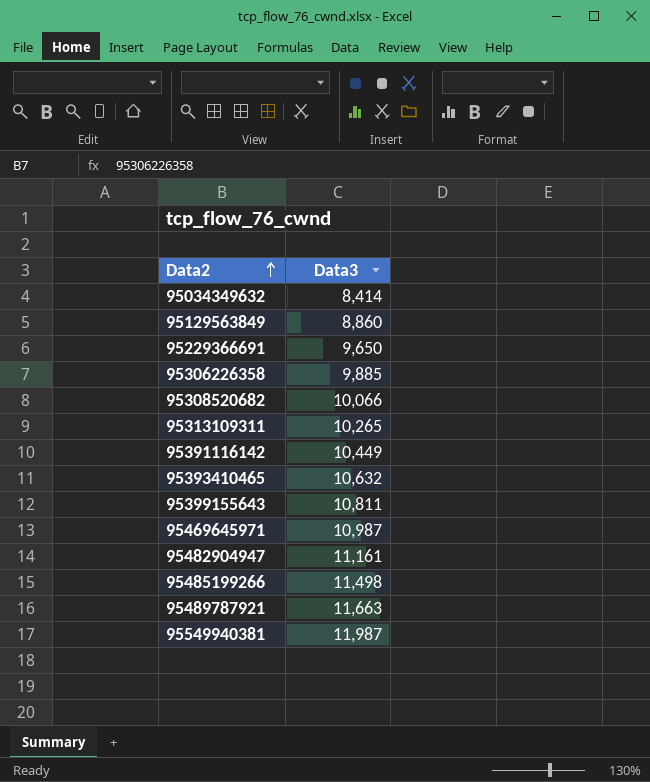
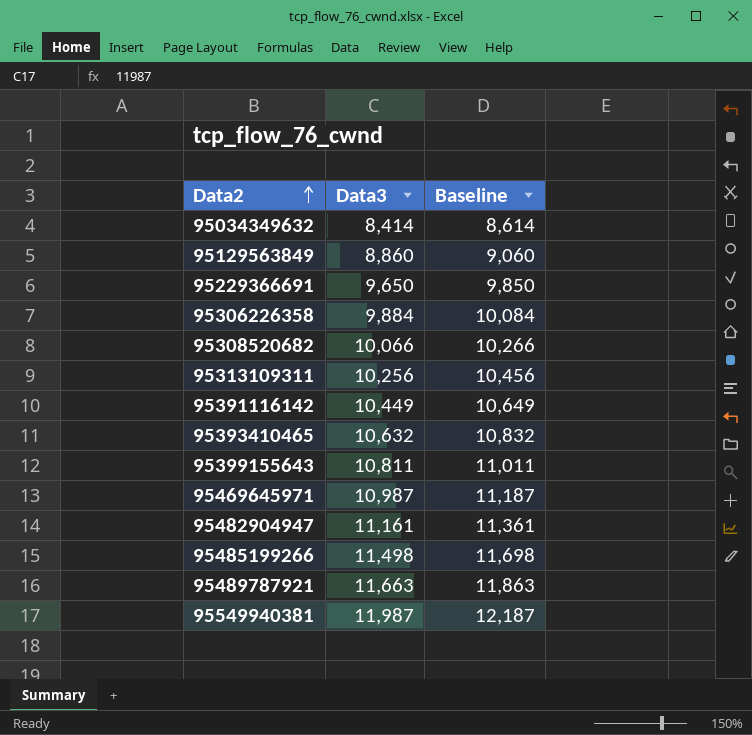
column Baseline | formula: none -> [Data3] + 200
95306226358 | Data3: 9,885 -> 9,884
95313109311 | Data3: 10,265 -> 10,256

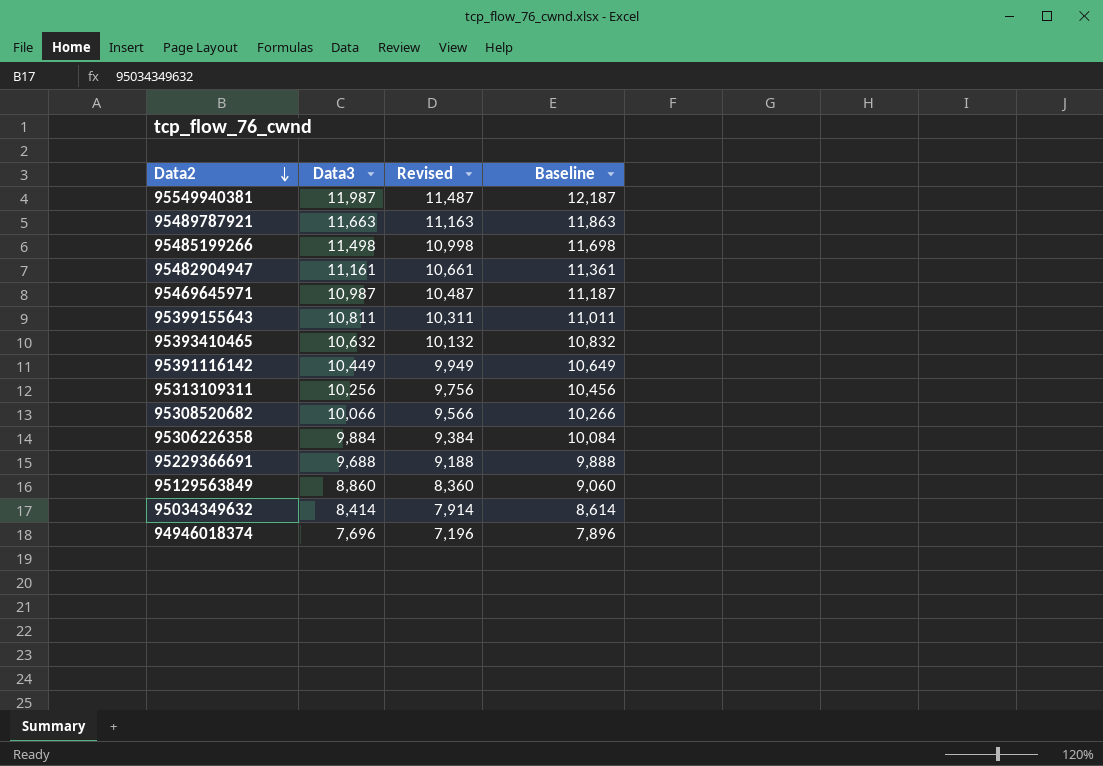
row order: Data2 ascending -> Data2 descending
column Revised | formula: none -> [Data3] - 500
95229366691 | Data3: 9,650 -> 9,688
95229366691 | Baseline: 9,850 -> 9,888
row 94946018374: none -> 7,696 | 7,196 | 7,896

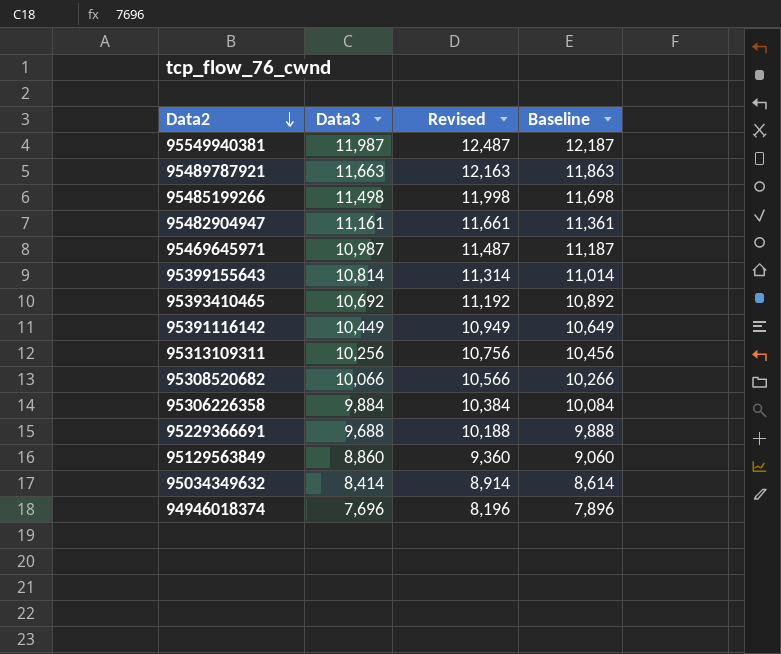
column Revised | formula: [Data3] - 500 -> [Data3] + 500
95399155643 | Data3: 10,811 -> 10,814
95399155643 | Baseline: 11,011 -> 11,014
95393410465 | Data3: 10,632 -> 10,692
95393410465 | Baseline: 10,832 -> 10,892

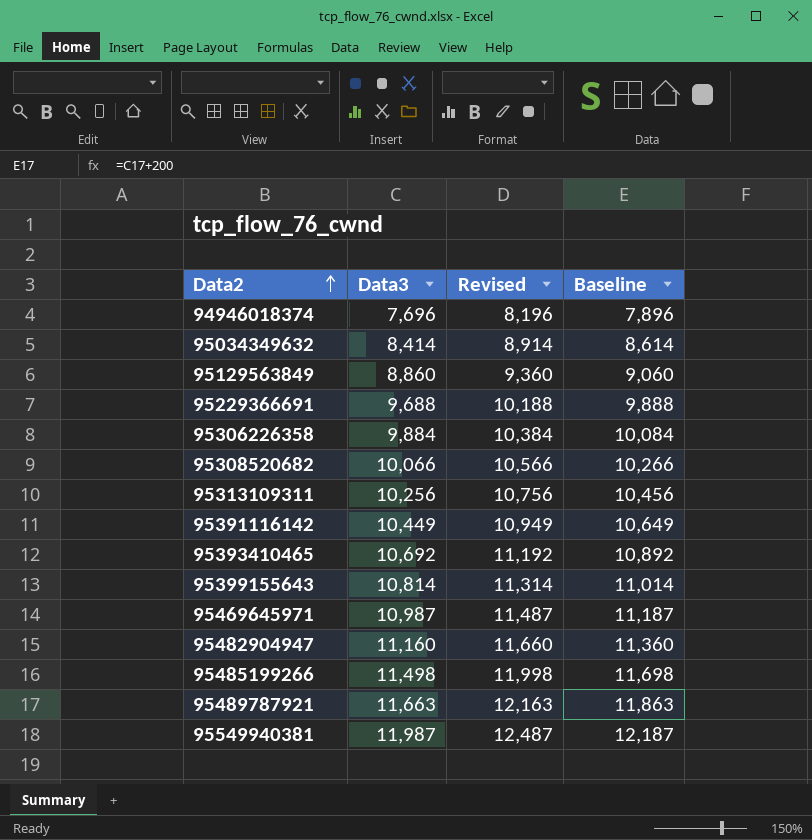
row order: Data2 descending -> Data2 ascending
95482904947 | Data3: 11,161 -> 11,160
95482904947 | Revised: 11,661 -> 11,660
95482904947 | Baseline: 11,361 -> 11,360

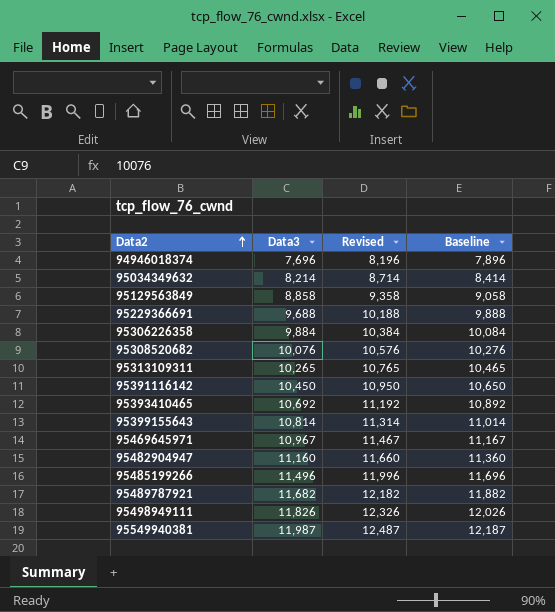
95034349632 | Data3: 8,414 -> 8,214
95034349632 | Revised: 8,914 -> 8,714
95034349632 | Baseline: 8,614 -> 8,414
95129563849 | Data3: 8,860 -> 8,858
95129563849 | Revised: 9,360 -> 9,358
95129563849 | Baseline: 9,060 -> 9,058
95308520682 | Data3: 10,066 -> 10,076
95308520682 | Revised: 10,566 -> 10,576
95308520682 | Baseline: 10,266 -> 10,276
95313109311 | Data3: 10,256 -> 10,265
95313109311 | Revised: 10,756 -> 10,765
95313109311 | Baseline: 10,456 -> 10,465
95391116142 | Data3: 10,449 -> 10,450
95391116142 | Revised: 10,949 -> 10,950
95391116142 | Baseline: 10,649 -> 10,650
95469645971 | Data3: 10,987 -> 10,967
95469645971 | Revised: 11,487 -> 11,467
95469645971 | Baseline: 11,187 -> 11,167
95485199266 | Data3: 11,498 -> 11,496
95485199266 | Revised: 11,998 -> 11,996
95485199266 | Baseline: 11,698 -> 11,696
95489787921 | Data3: 11,663 -> 11,682
95489787921 | Revised: 12,163 -> 12,182
95489787921 | Baseline: 11,863 -> 11,882
row 95498949111: none -> 11,826 | 12,326 | 12,026

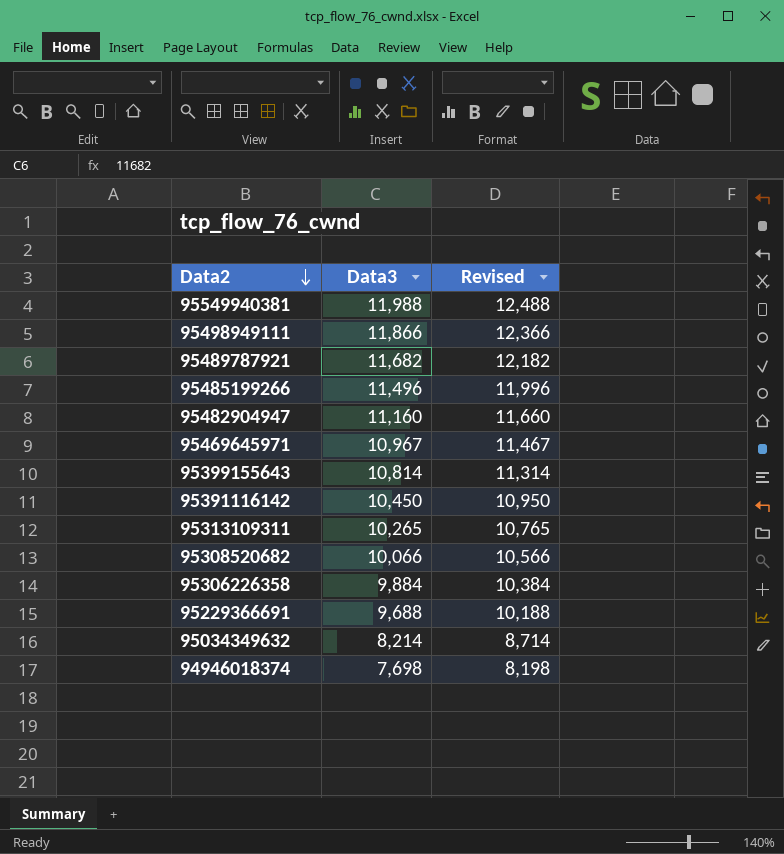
row order: Data2 ascending -> Data2 descending
column Baseline | formula: [Data3] + 200 -> none
row 95129563849: 8,858 | 9,358 | 9,058 -> none
row 95393410465: 10,692 | 11,192 | 10,892 -> none
95549940381 | Data3: 11,987 -> 11,988
95549940381 | Revised: 12,487 -> 12,488
95498949111 | Data3: 11,826 -> 11,866
95498949111 | Revised: 12,326 -> 12,366
95308520682 | Data3: 10,076 -> 10,066
95308520682 | Revised: 10,576 -> 10,566
94946018374 | Data3: 7,696 -> 7,698
94946018374 | Revised: 8,196 -> 8,198

